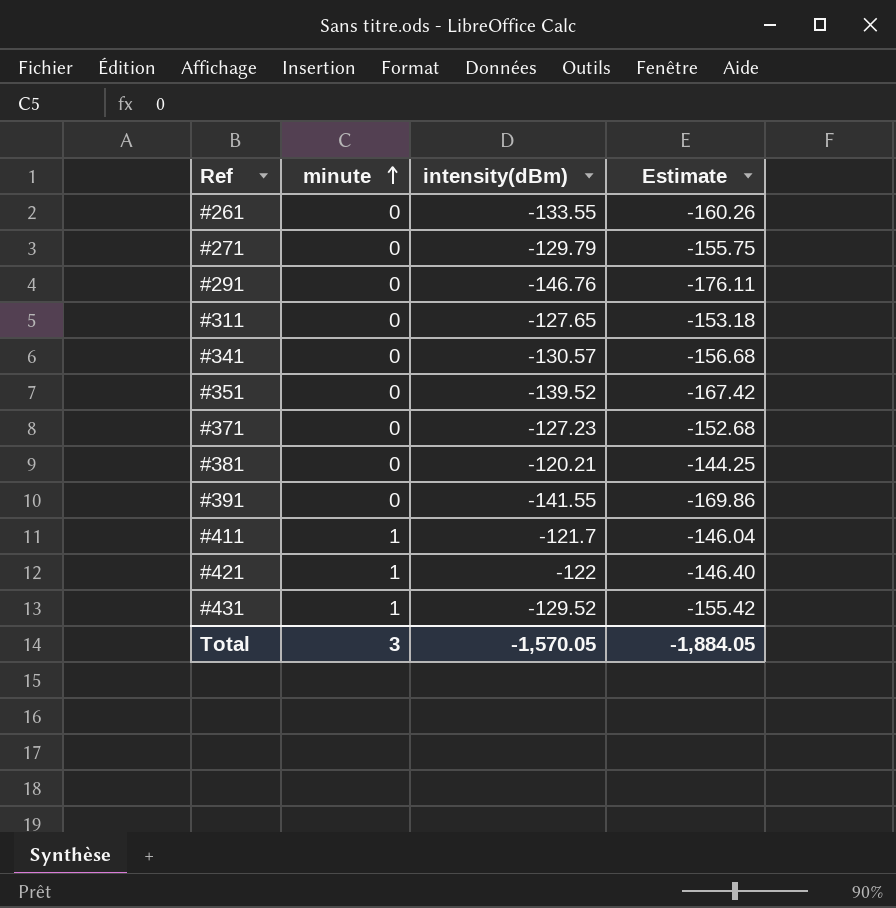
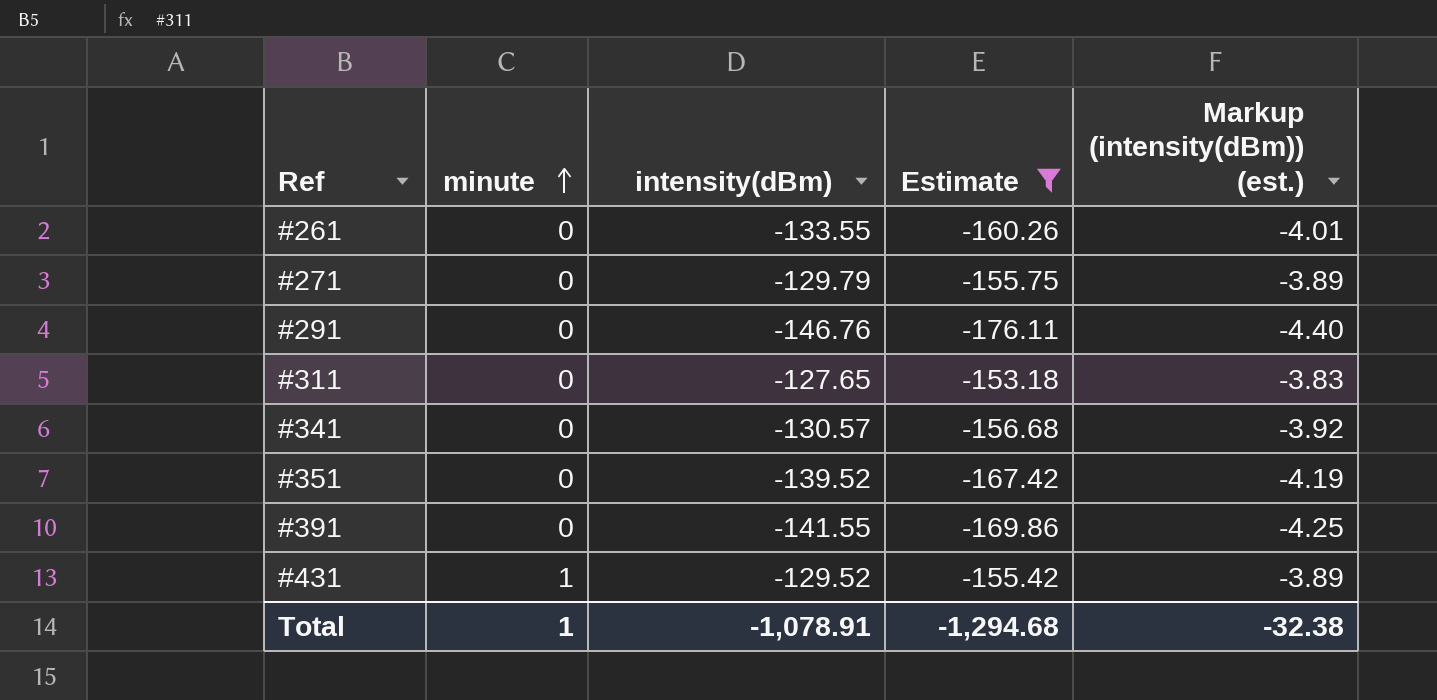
filter: none -> Estimate <= -153.18
column Markup (intensity(dBm)) (est.) | formula: none -> [intensity(dBm)] * 0.03
Total | minute: 3 -> 1
Total | intensity(dBm): -1,570.05 -> -1,078.91
Total | Estimate: -1,884.05 -> -1,294.68

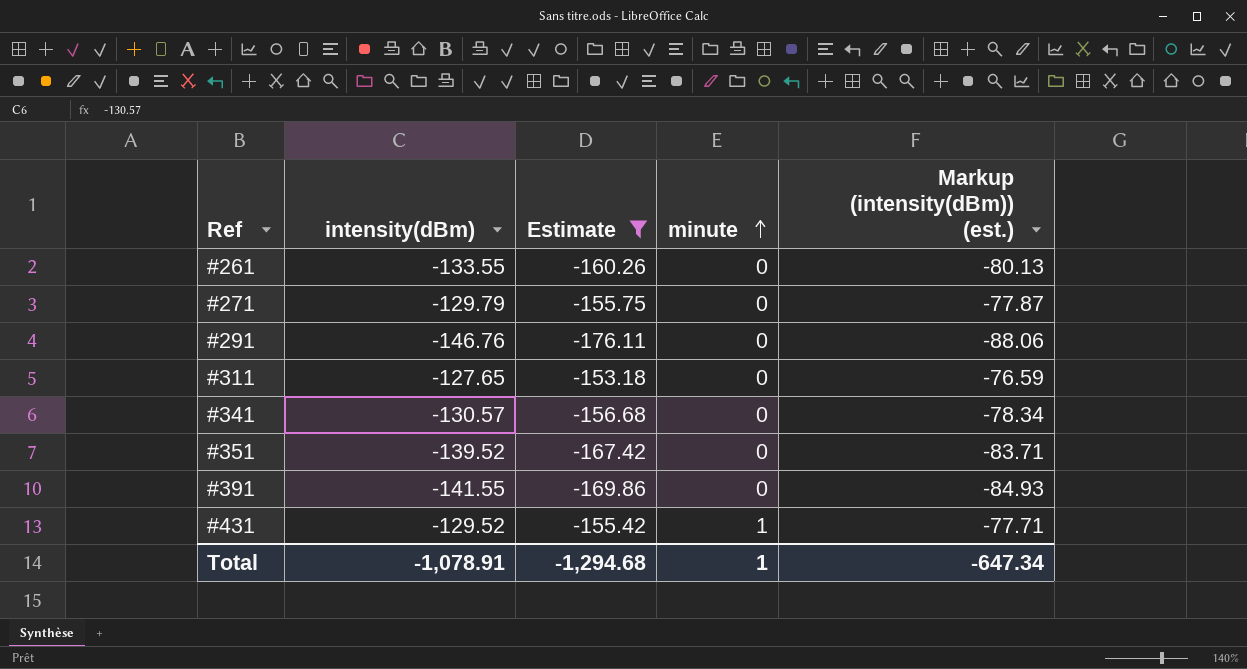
column minute | position: 2 -> 4
column Markup (intensity(dBm)) (est.) | formula: [intensity(dBm)] * 0.03 -> [intensity(dBm)] * 0.6
Total | Markup (intensity(dBm)) (est.): -32.38 -> -647.34

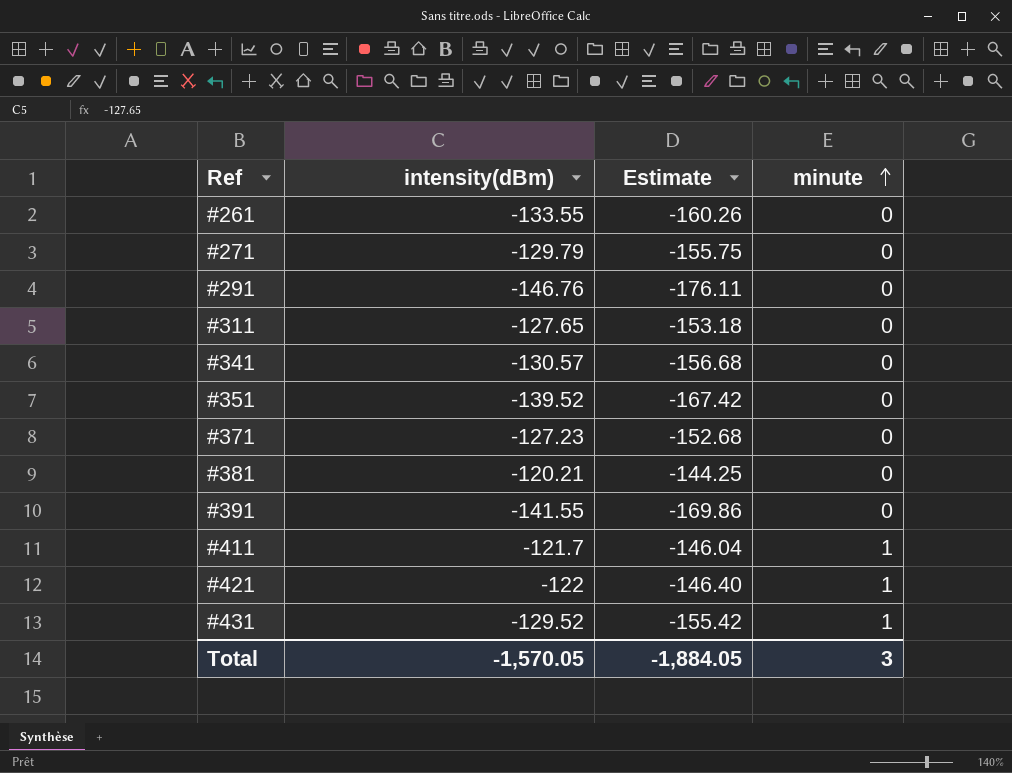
filter: Estimate <= -153.18 -> none
column Markup (intensity(dBm)) (est.) | formula: [intensity(dBm)] * 0.6 -> none
Total | intensity(dBm): -1,078.91 -> -1,570.05
Total | Estimate: -1,294.68 -> -1,884.05
Total | minute: 1 -> 3

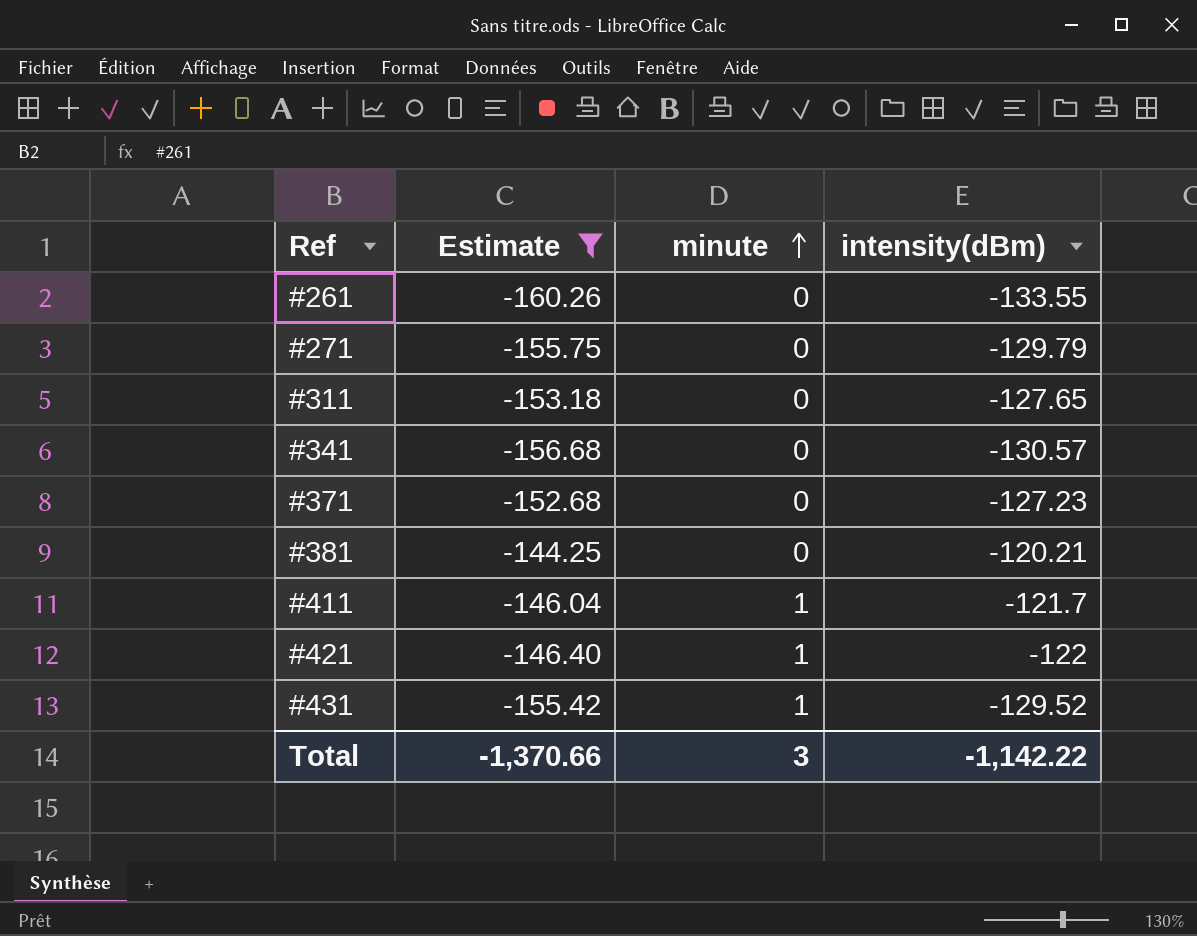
filter: none -> Estimate >= -160.26
column intensity(dBm) | position: 2 -> 4
Total | Estimate: -1,884.05 -> -1,370.66
Total | intensity(dBm): -1,570.05 -> -1,142.22

